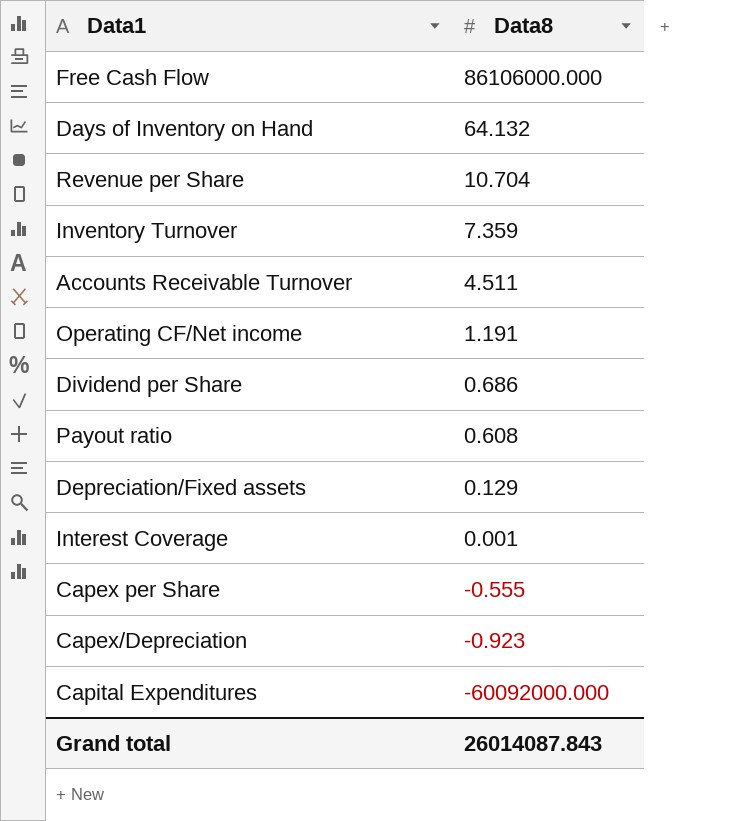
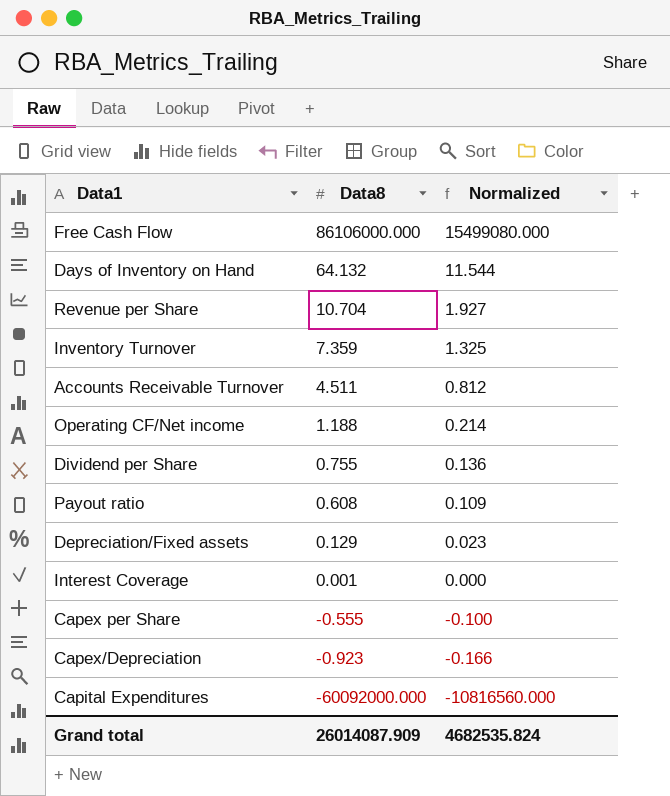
column Normalized | formula: none -> [Data8] * 0.18
Operating CF/Net income | Data8: 1.191 -> 1.188
Dividend per Share | Data8: 0.686 -> 0.755
Grand total | Data8: 26014087.843 -> 26014087.909

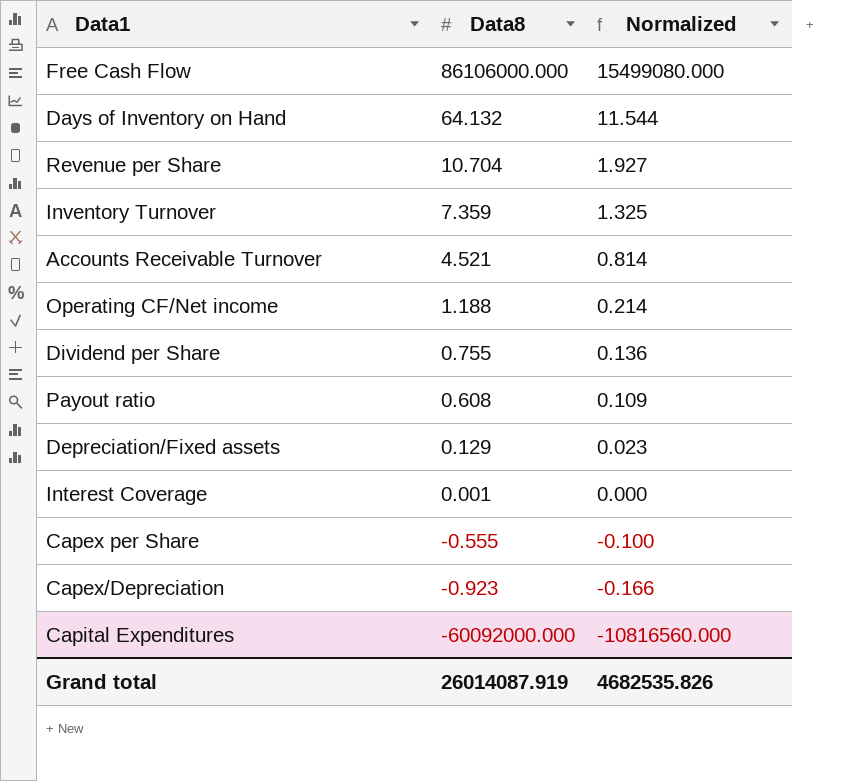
Accounts Receivable Turnover | Data8: 4.511 -> 4.521
Accounts Receivable Turnover | Normalized: 0.812 -> 0.814
Grand total | Data8: 26014087.909 -> 26014087.919
Grand total | Normalized: 4682535.824 -> 4682535.826

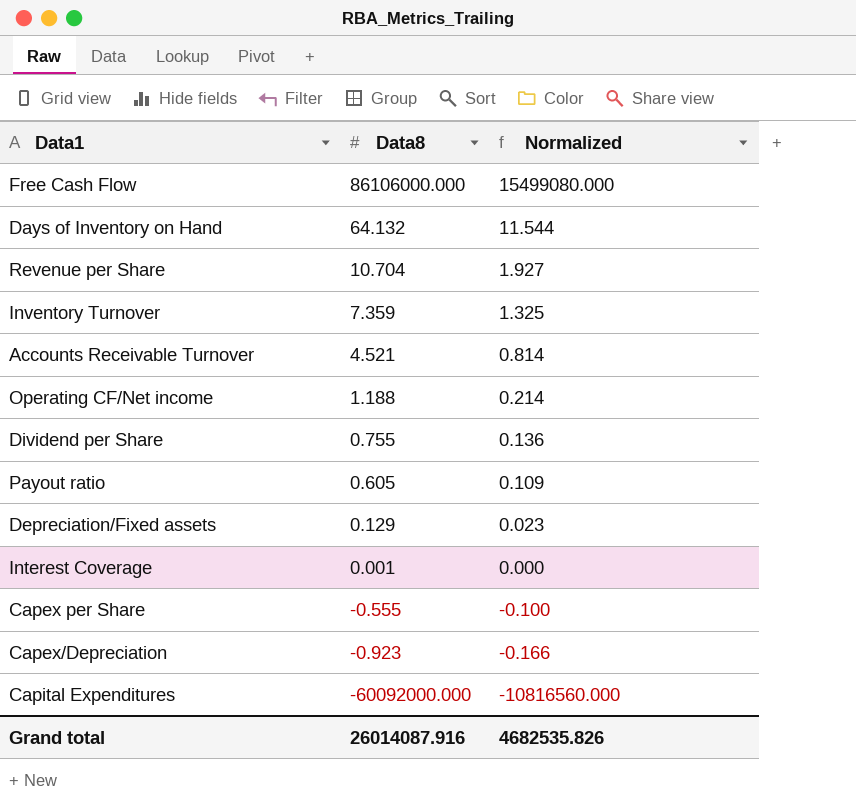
Payout ratio | Data8: 0.608 -> 0.605
Grand total | Data8: 26014087.919 -> 26014087.916

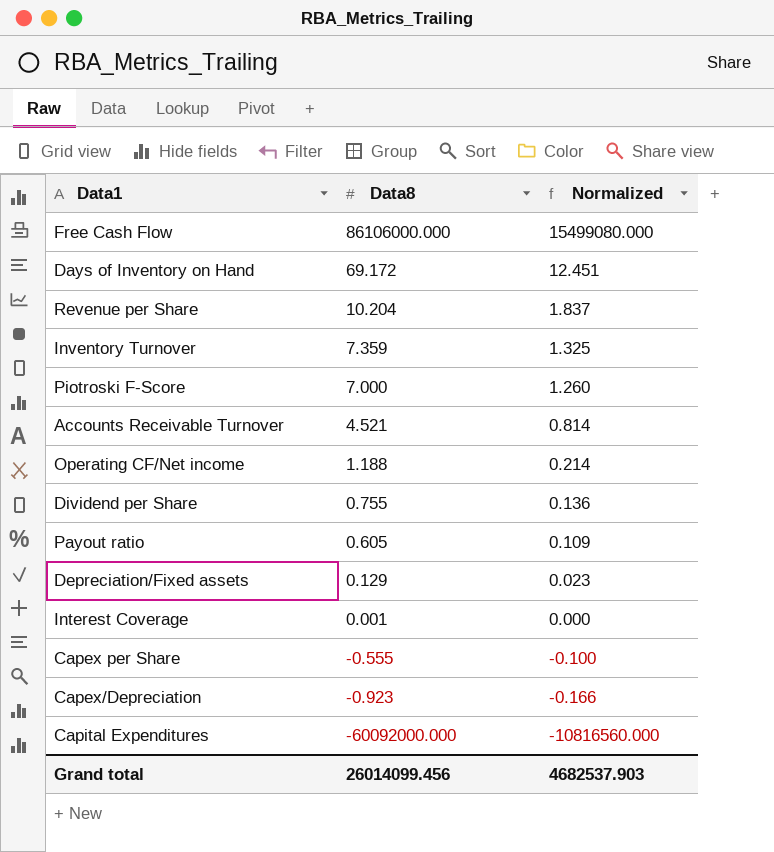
Days of Inventory on Hand | Data8: 64.132 -> 69.172
Days of Inventory on Hand | Normalized: 11.544 -> 12.451
Revenue per Share | Data8: 10.704 -> 10.204
Revenue per Share | Normalized: 1.927 -> 1.837
row Piotroski F-Score: none -> 7.000 | 1.260
Grand total | Data8: 26014087.916 -> 26014099.456
Grand total | Normalized: 4682535.826 -> 4682537.903

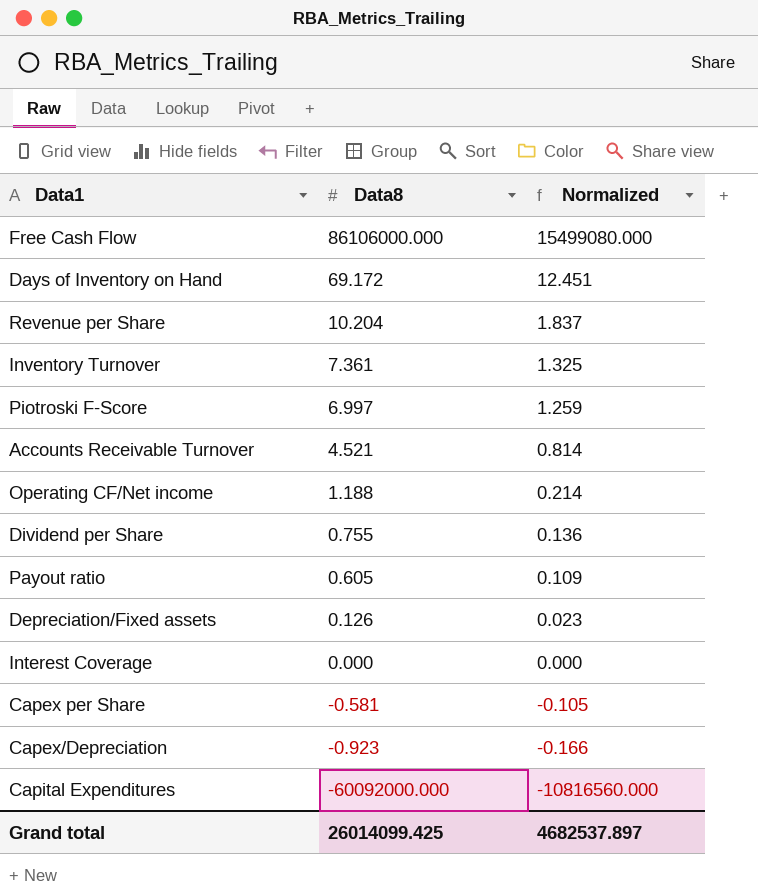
Inventory Turnover | Data8: 7.359 -> 7.361
Piotroski F-Score | Data8: 7.000 -> 6.997
Piotroski F-Score | Normalized: 1.260 -> 1.259
Depreciation/Fixed assets | Data8: 0.129 -> 0.126
Interest Coverage | Data8: 0.001 -> 0.000
Capex per Share | Data8: -0.555 -> -0.581
Capex per Share | Normalized: -0.100 -> -0.105
Grand total | Data8: 26014099.456 -> 26014099.425
Grand total | Normalized: 4682537.903 -> 4682537.897

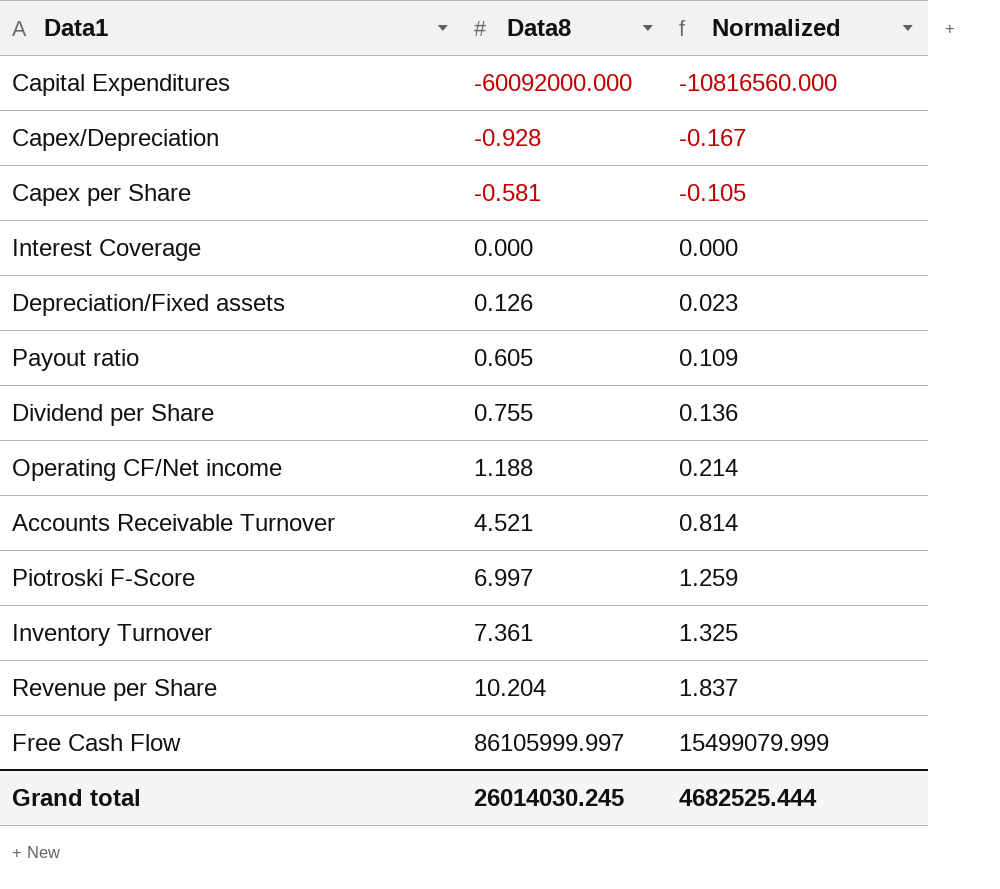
row order: Data8 descending -> Data8 ascending
row Days of Inventory on Hand: 69.172 | 12.451 -> none
Capex/Depreciation | Data8: -0.923 -> -0.928
Capex/Depreciation | Normalized: -0.166 -> -0.167
Free Cash Flow | Data8: 86106000.000 -> 86105999.997
Free Cash Flow | Normalized: 15499080.000 -> 15499079.999
Grand total | Data8: 26014099.425 -> 26014030.245
Grand total | Normalized: 4682537.897 -> 4682525.444

